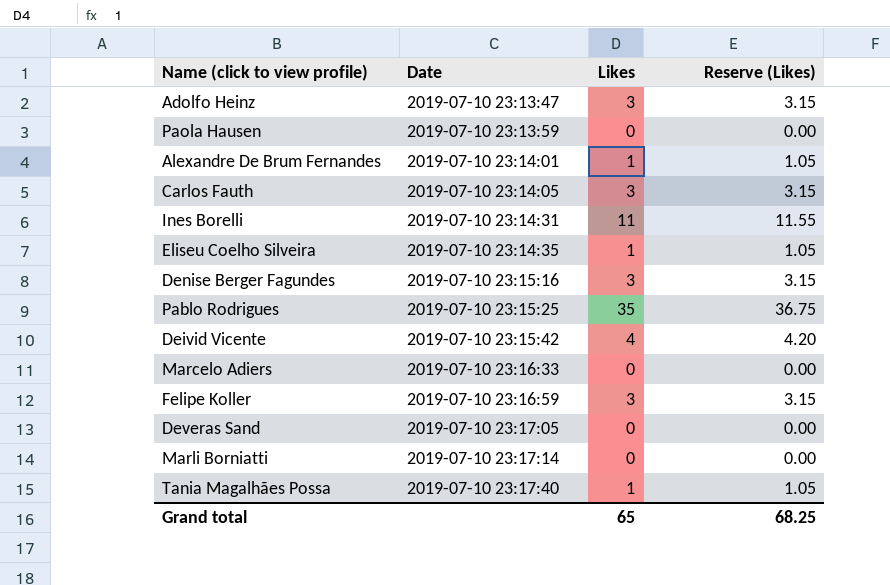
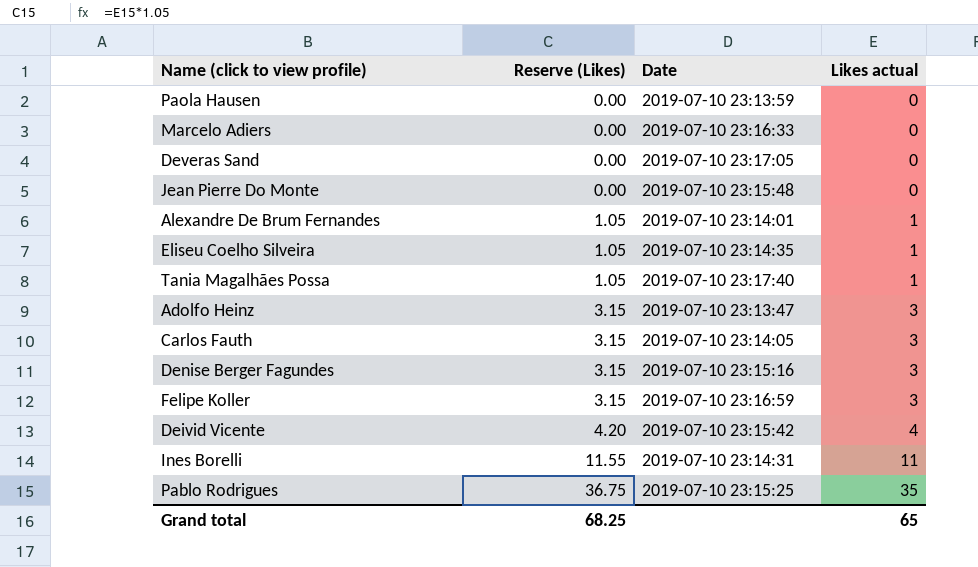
row order: Date ascending -> Reserve (Likes) ascending
column Reserve (Likes) | position: 4 -> 2
column name: Likes -> Likes actual
row Marli Borniatti: 2019-07-10 23:17:14 | 0 | 0.00 -> none
row Jean Pierre Do Monte: none -> 0.00 | 2019-07-10 23:15:48 | 0

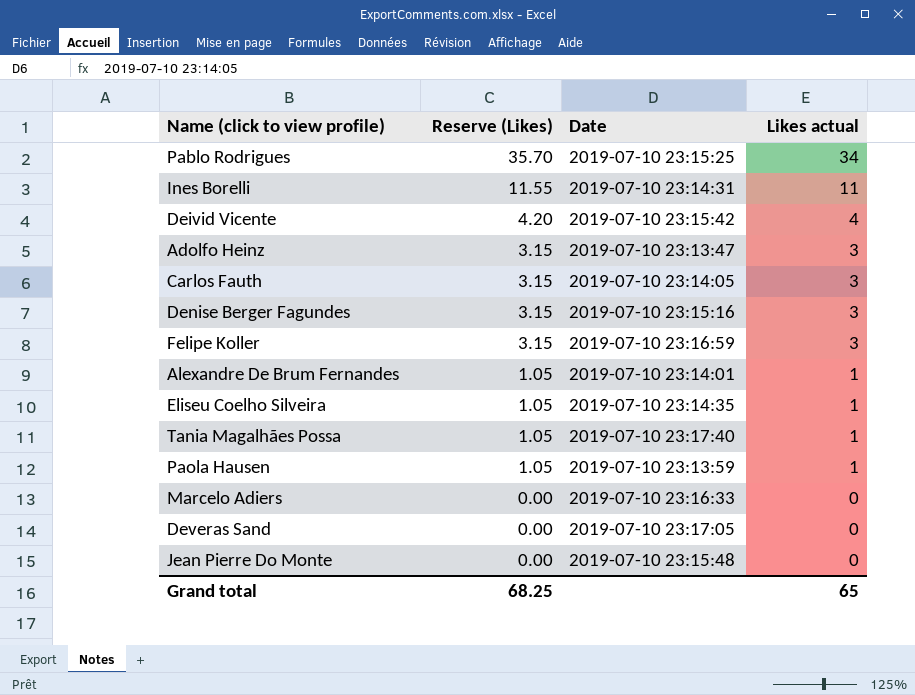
row order: Reserve (Likes) ascending -> Reserve (Likes) descending
Pablo Rodrigues | Reserve (Likes): 36.75 -> 35.70
Pablo Rodrigues | Likes actual: 35 -> 34
Paola Hausen | Reserve (Likes): 0.00 -> 1.05
Paola Hausen | Likes actual: 0 -> 1

